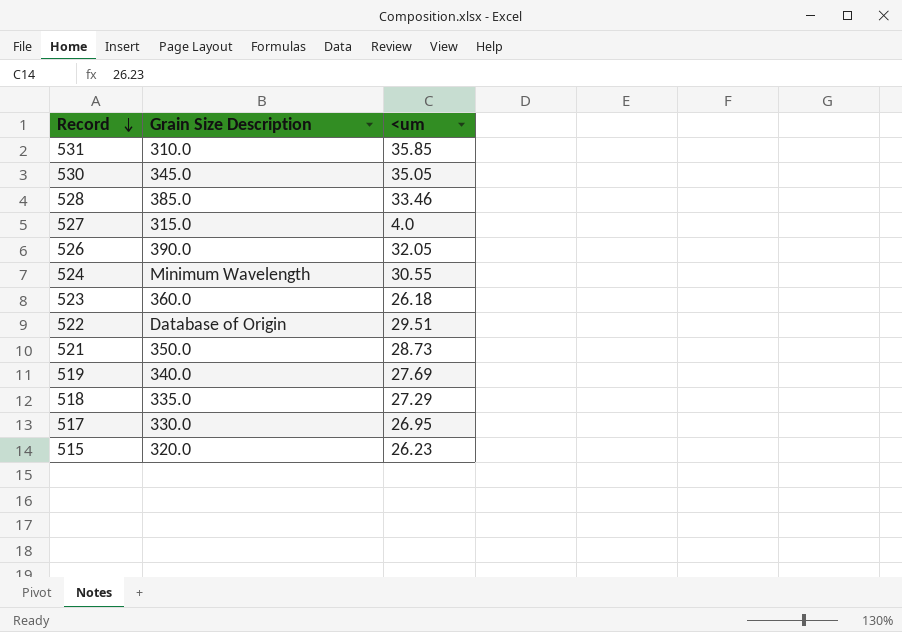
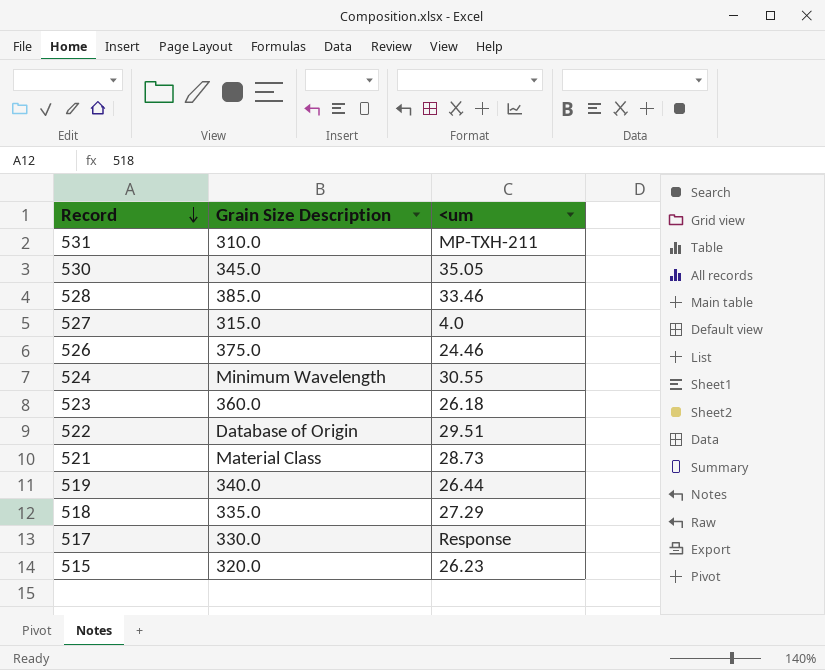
531 | <um: 35.85 -> MP-TXH-211
526 | Grain Size Description: 390.0 -> 375.0
526 | <um: 32.05 -> 24.46
521 | Grain Size Description: 350.0 -> Material Class
519 | <um: 27.69 -> 26.44
517 | <um: 26.95 -> Response

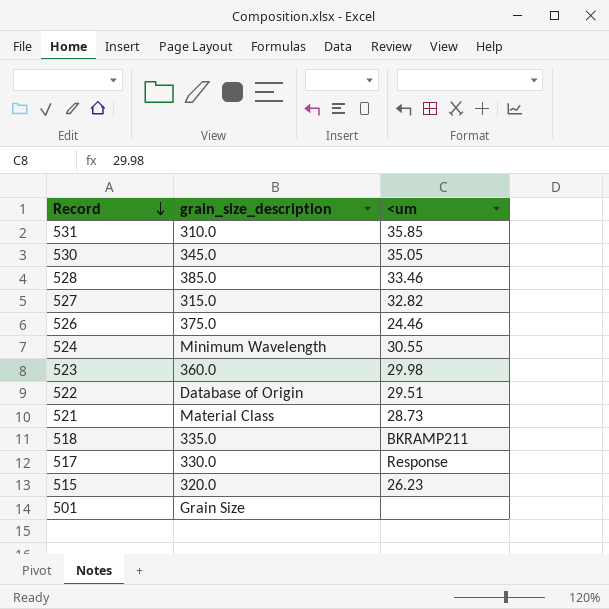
column name: Grain Size Description -> grain_size_description
row 519: 340.0 | 26.44 -> none
531 | <um: MP-TXH-211 -> 35.85
527 | <um: 4.0 -> 32.82
523 | <um: 26.18 -> 29.98
518 | <um: 27.29 -> BKRAMP211
row 501: none -> Grain Size | none

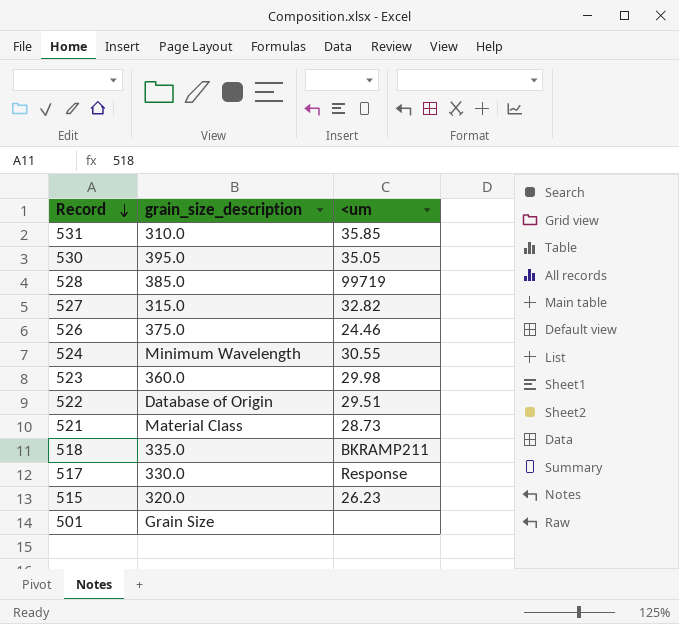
530 | grain_size_description: 345.0 -> 395.0
528 | <um: 33.46 -> 99719

